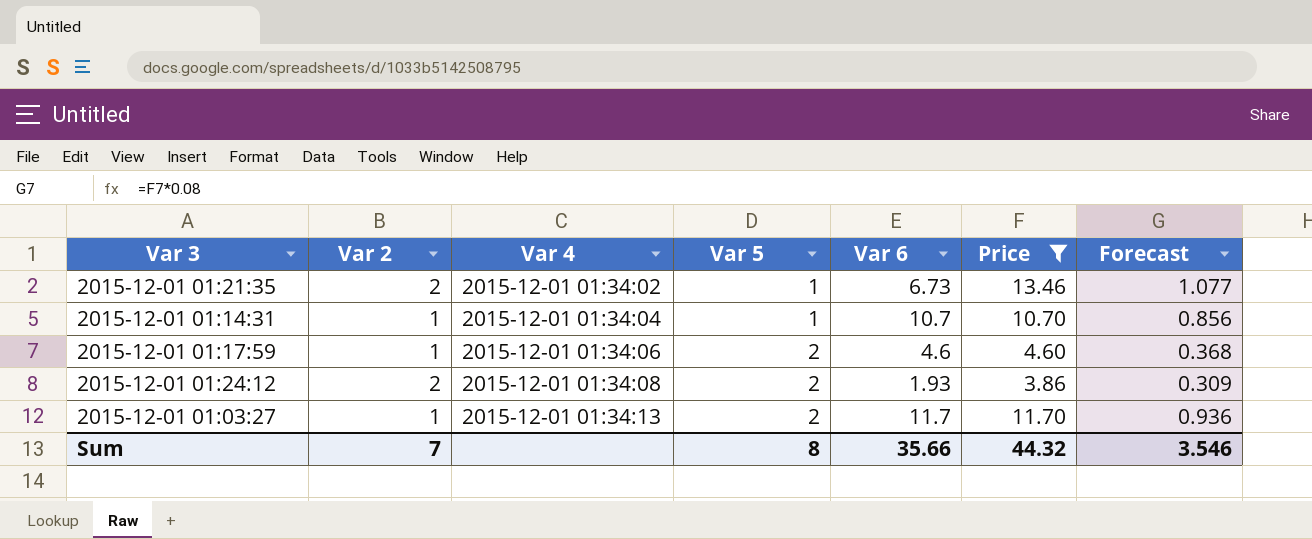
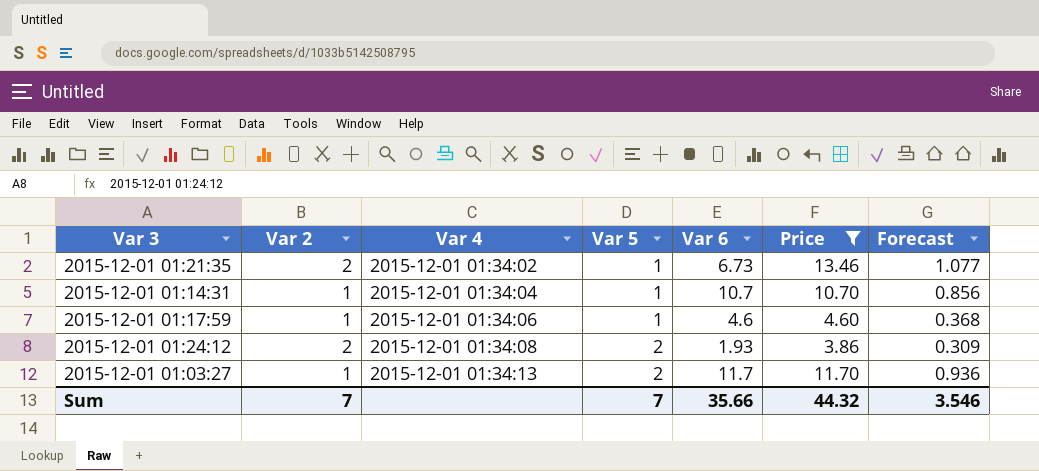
2015-12-01 01:17:59 | Var 5: 2 -> 1
Sum | Var 5: 8 -> 7

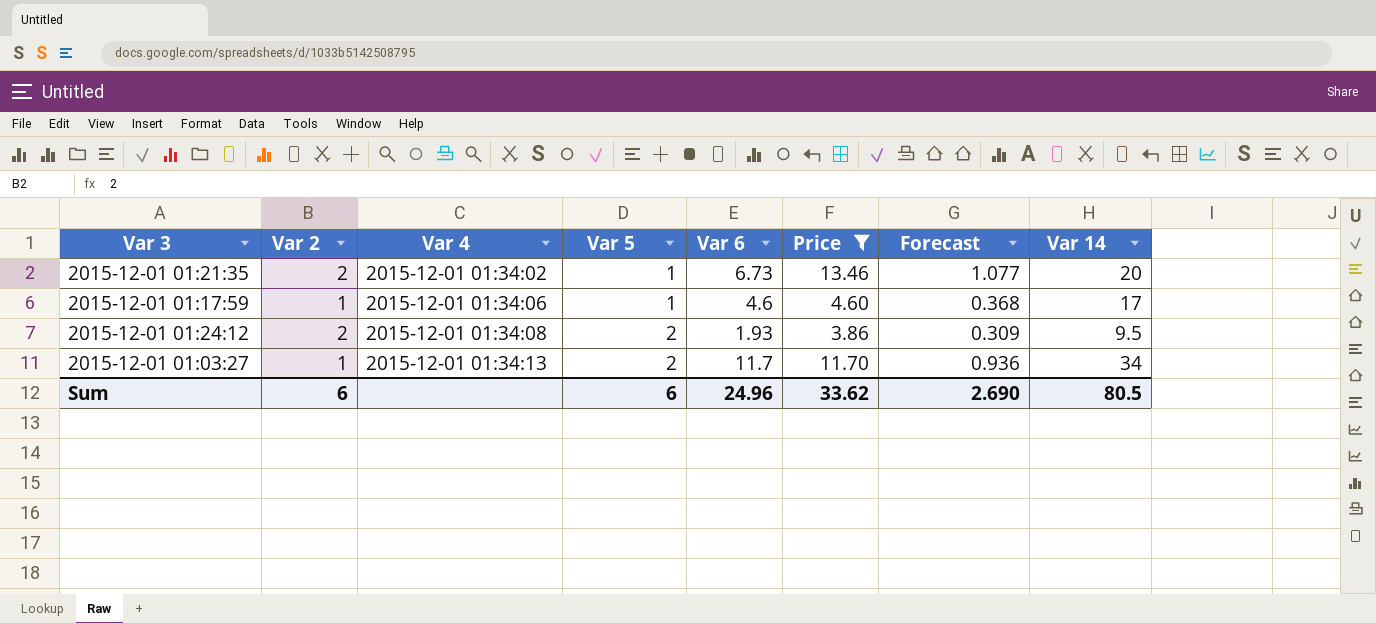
column Var 14 | position: none -> 8
row 2015-12-01 01:14:31: 1 | 2015-12-01 01:34:04 | 1 | 10.7 | 10.70 | 0.856 -> none
Sum | Var 2: 7 -> 6
Sum | Var 5: 7 -> 6
Sum | Var 6: 35.66 -> 24.96
Sum | Price: 44.32 -> 33.62
Sum | Forecast: 3.546 -> 2.690

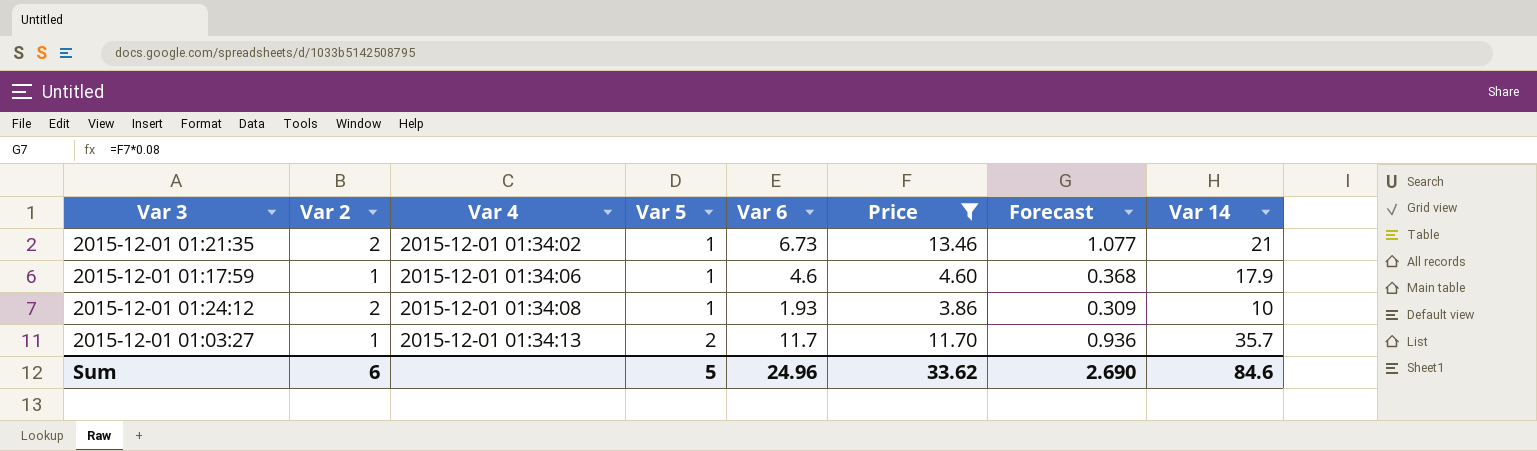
2015-12-01 01:21:35 | Var 14: 20 -> 21
2015-12-01 01:17:59 | Var 14: 17 -> 17.9
2015-12-01 01:24:12 | Var 5: 2 -> 1
2015-12-01 01:24:12 | Var 14: 9.5 -> 10
2015-12-01 01:03:27 | Var 14: 34 -> 35.7
Sum | Var 5: 6 -> 5
Sum | Var 14: 80.5 -> 84.6

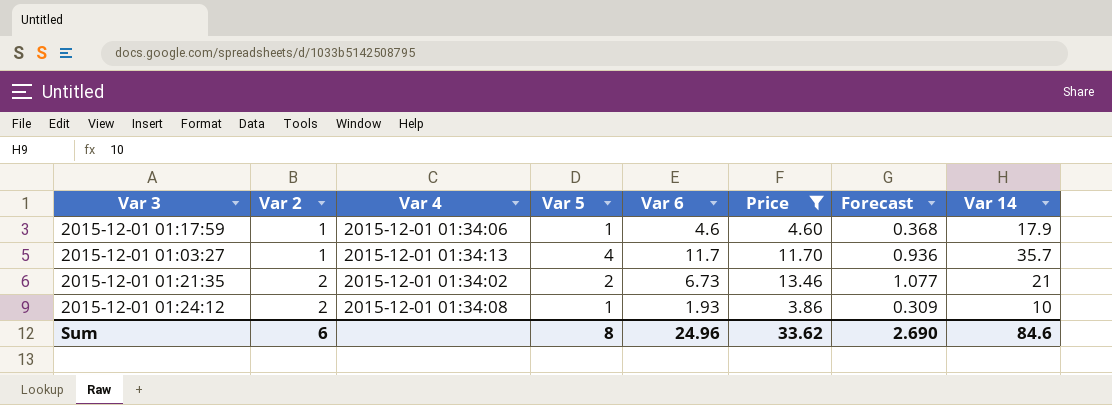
row order: Var 4 ascending -> Var 2 ascending
2015-12-01 01:03:27 | Var 5: 2 -> 4
2015-12-01 01:21:35 | Var 5: 1 -> 2
Sum | Var 5: 5 -> 8

